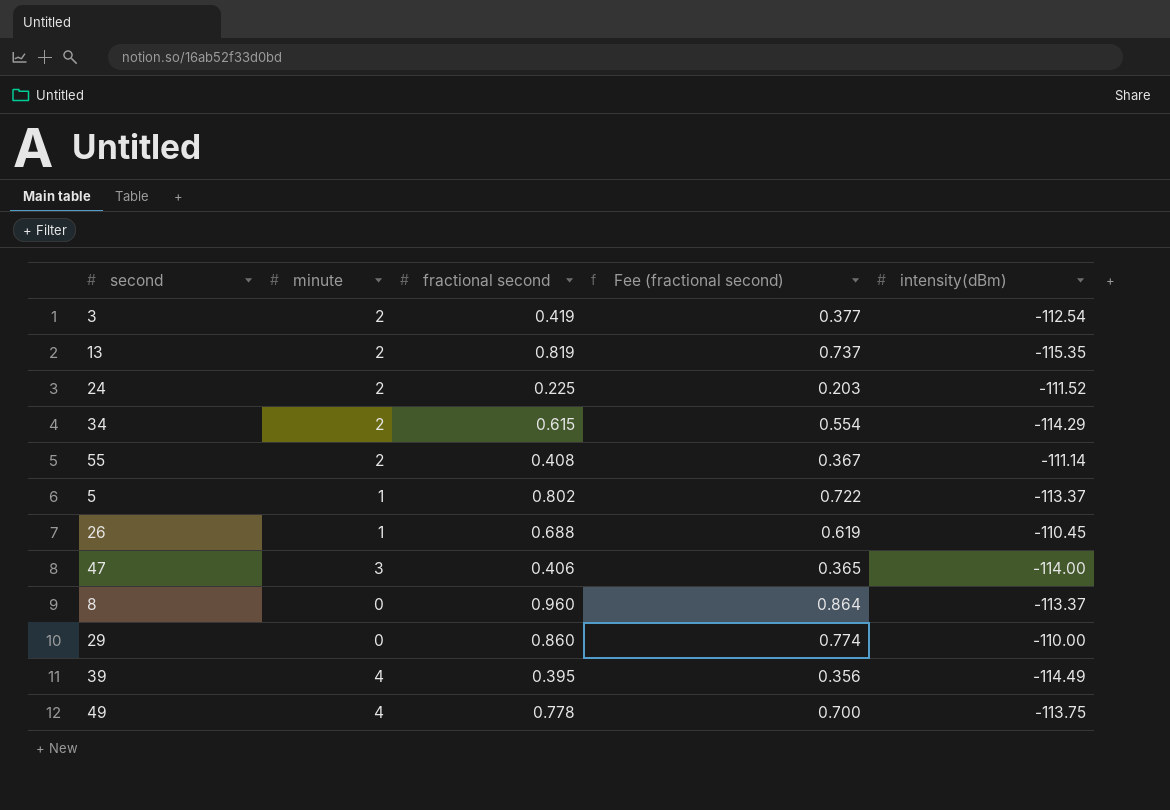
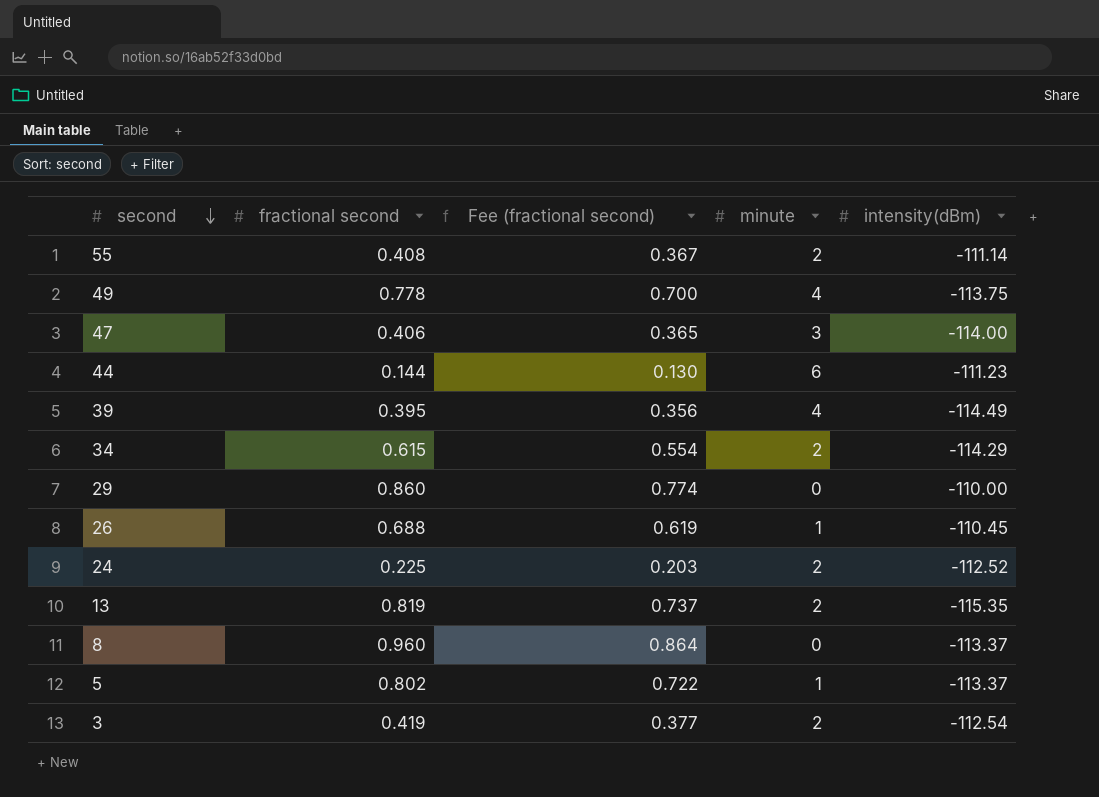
row order: none -> second descending
column minute | position: 2 -> 4
row 44: none -> 0.144 | 0.130 | 6 | -111.23
24 | intensity(dBm): -111.52 -> -112.52

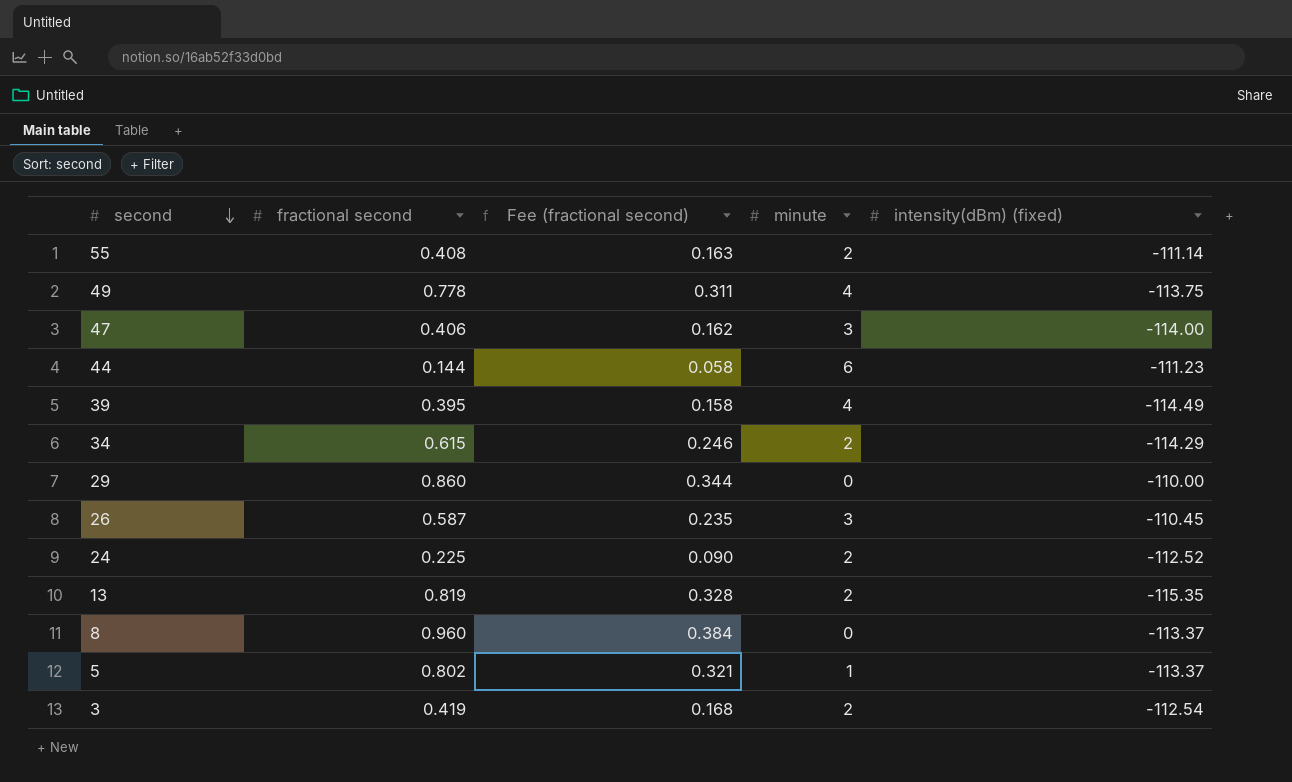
column Fee (fractional second) | formula: [fractional second] * 0.9 -> [fractional second] * 0.4
column name: intensity(dBm) -> intensity(dBm) (fixed)
26 | fractional second: 0.688 -> 0.587
26 | minute: 1 -> 3

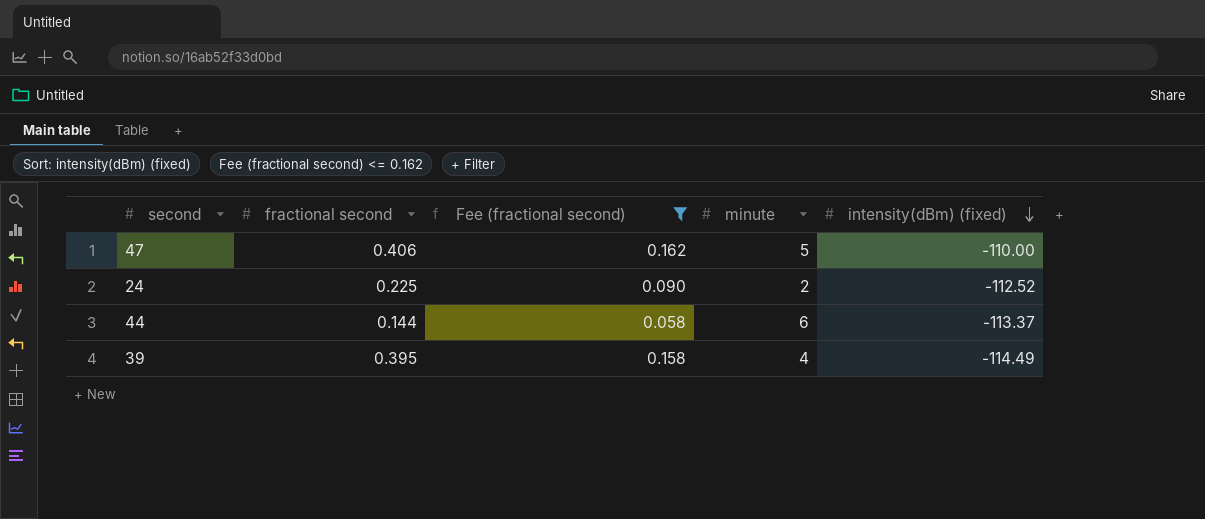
filter: none -> Fee (fractional second) <= 0.162
row order: second descending -> intensity(dBm) (fixed) descending
47 | minute: 3 -> 5
47 | intensity(dBm) (fixed): -114.00 -> -110.00
44 | intensity(dBm) (fixed): -111.23 -> -113.37

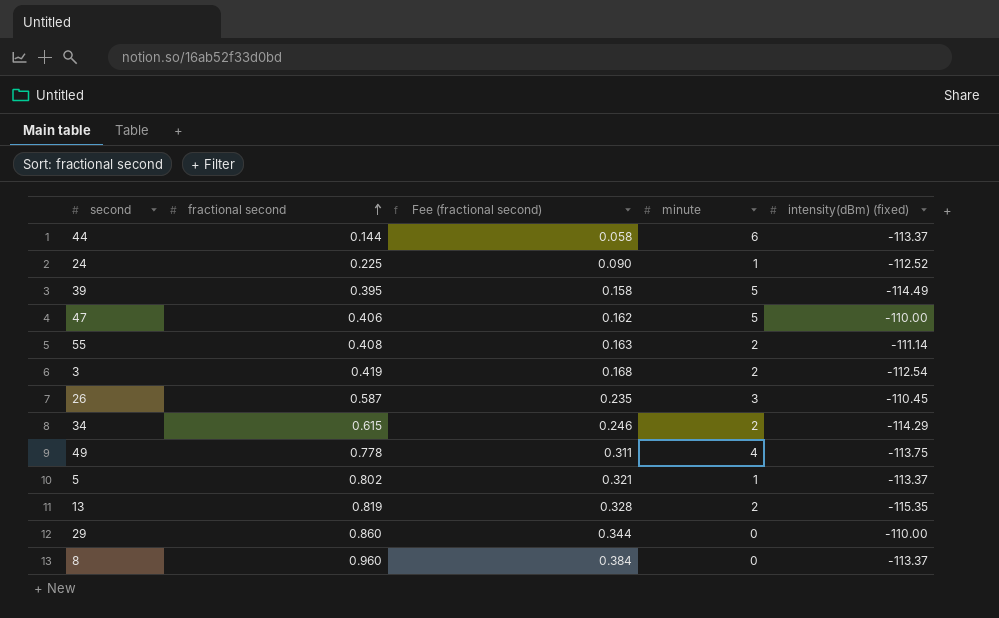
filter: Fee (fractional second) <= 0.162 -> none
row order: intensity(dBm) (fixed) descending -> fractional second ascending
24 | minute: 2 -> 1
39 | minute: 4 -> 5

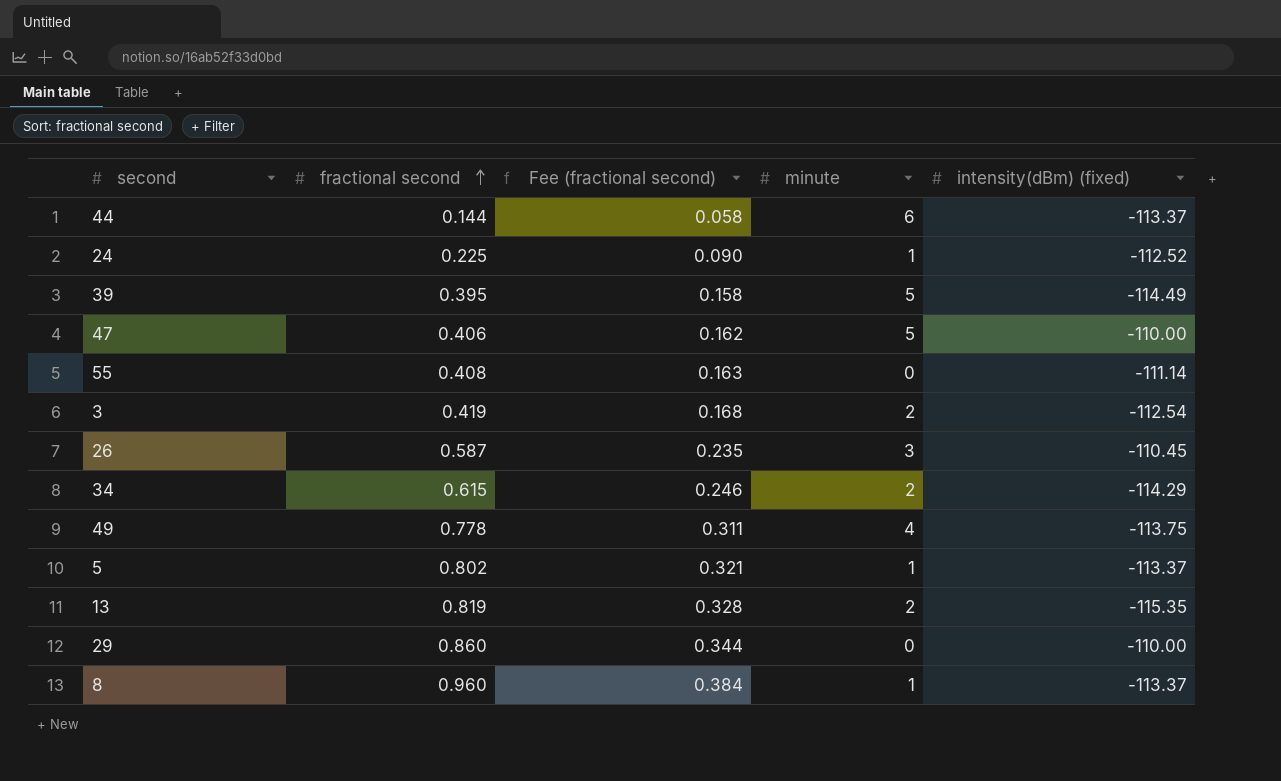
55 | minute: 2 -> 0
8 | minute: 0 -> 1

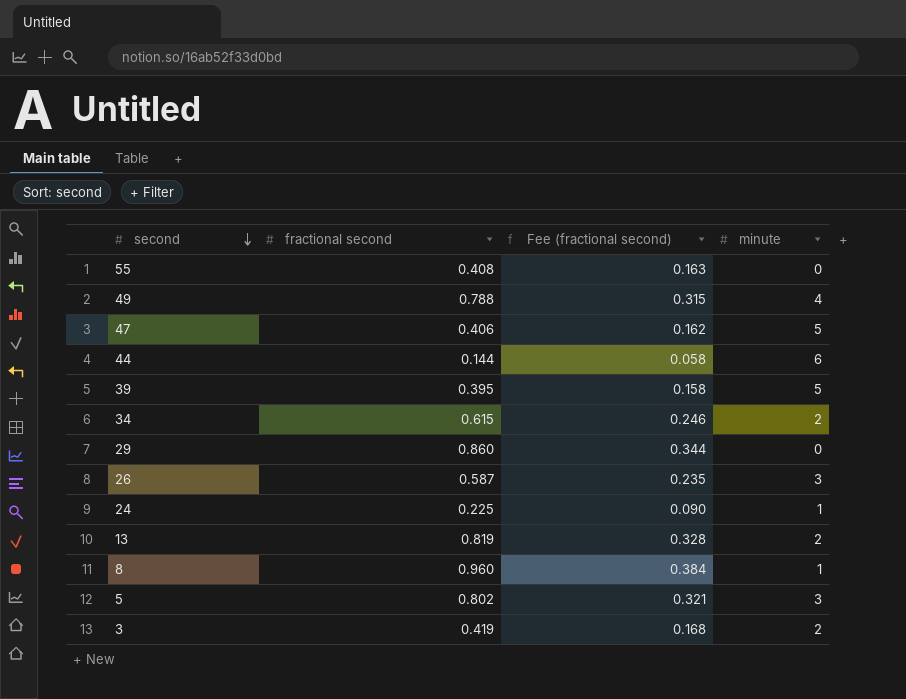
row order: fractional second ascending -> second descending
column intensity(dBm) (fixed) | position: 5 -> none
49 | fractional second: 0.778 -> 0.788
49 | Fee (fractional second): 0.311 -> 0.315
5 | minute: 1 -> 3

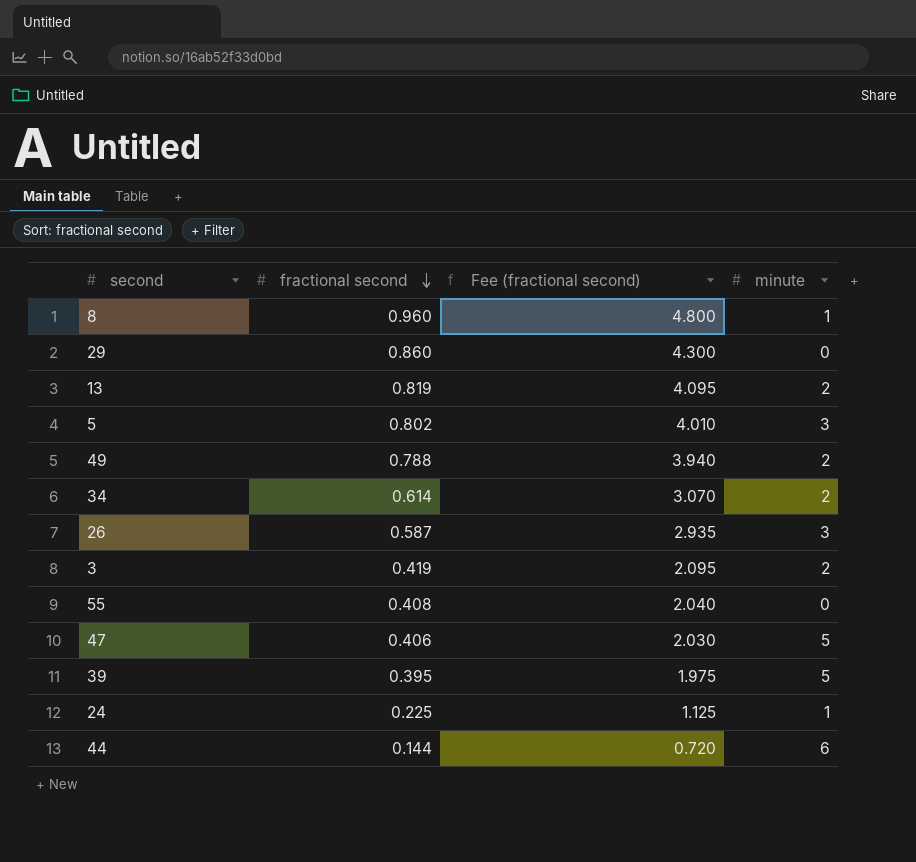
row order: second descending -> fractional second descending
column Fee (fractional second) | formula: [fractional second] * 0.4 -> [fractional second] * 5
49 | minute: 4 -> 2
34 | fractional second: 0.615 -> 0.614

